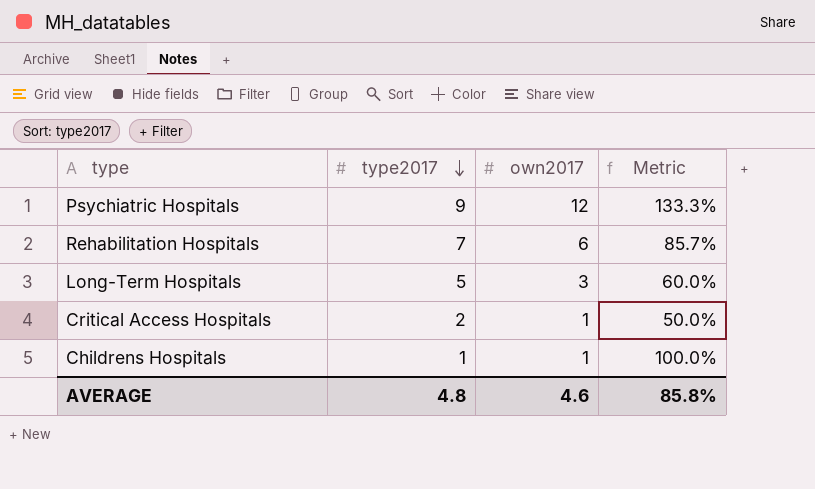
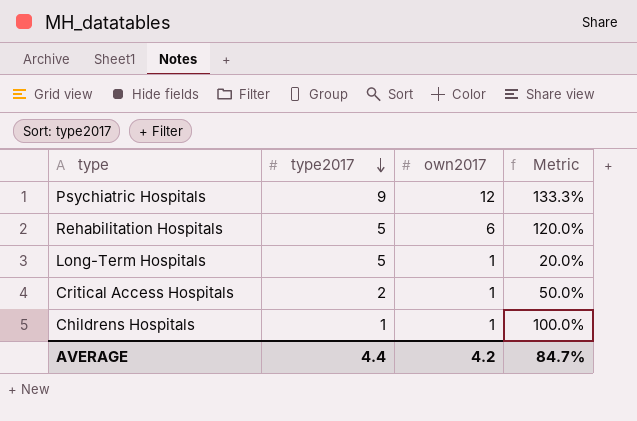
Rehabilitation Hospitals | type2017: 7 -> 5
Rehabilitation Hospitals | Metric: 85.7% -> 120.0%
Long-Term Hospitals | own2017: 3 -> 1
Long-Term Hospitals | Metric: 60.0% -> 20.0%
AVERAGE | type2017: 4.8 -> 4.4
AVERAGE | own2017: 4.6 -> 4.2
AVERAGE | Metric: 85.8% -> 84.7%

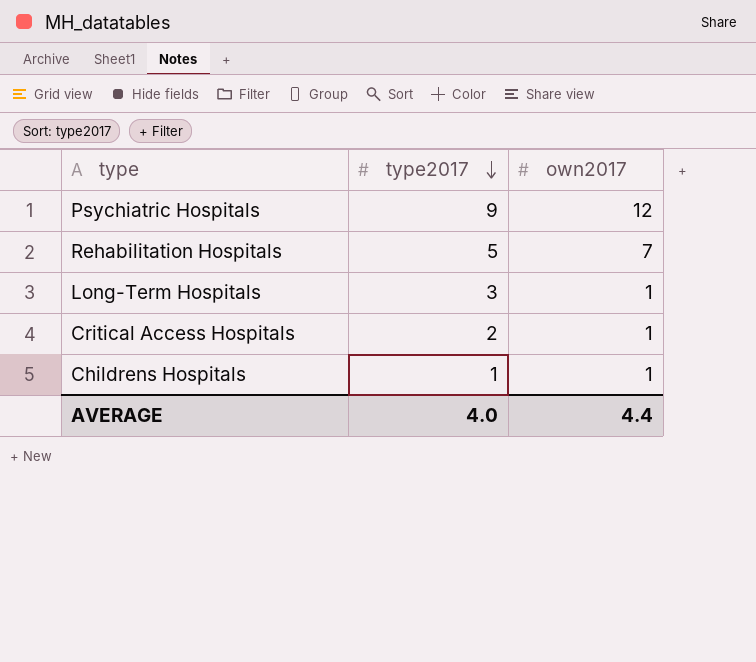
column Metric | formula: [own2017] / [type2017] -> none
Rehabilitation Hospitals | own2017: 6 -> 7
Long-Term Hospitals | type2017: 5 -> 3
AVERAGE | type2017: 4.4 -> 4.0
AVERAGE | own2017: 4.2 -> 4.4

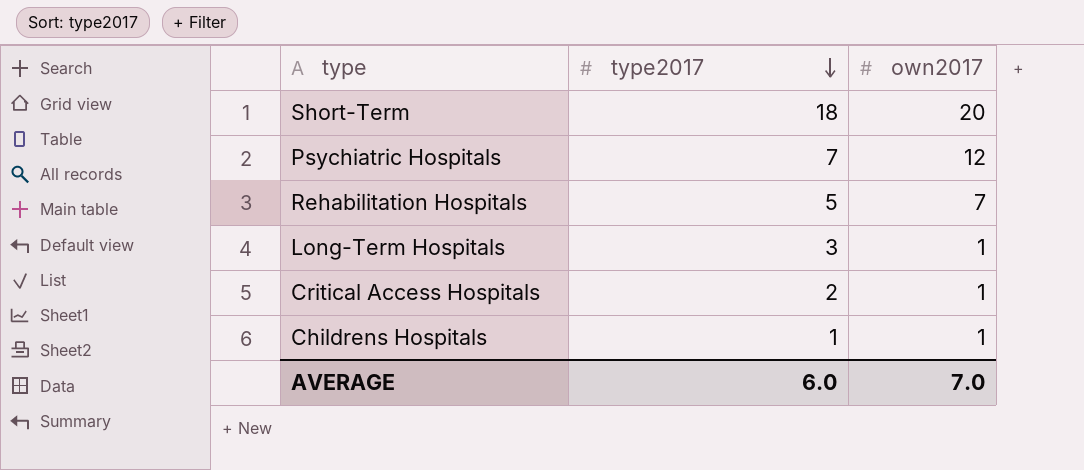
row Short-Term: none -> 18 | 20
Psychiatric Hospitals | type2017: 9 -> 7
AVERAGE | type2017: 4.0 -> 6.0
AVERAGE | own2017: 4.4 -> 7.0

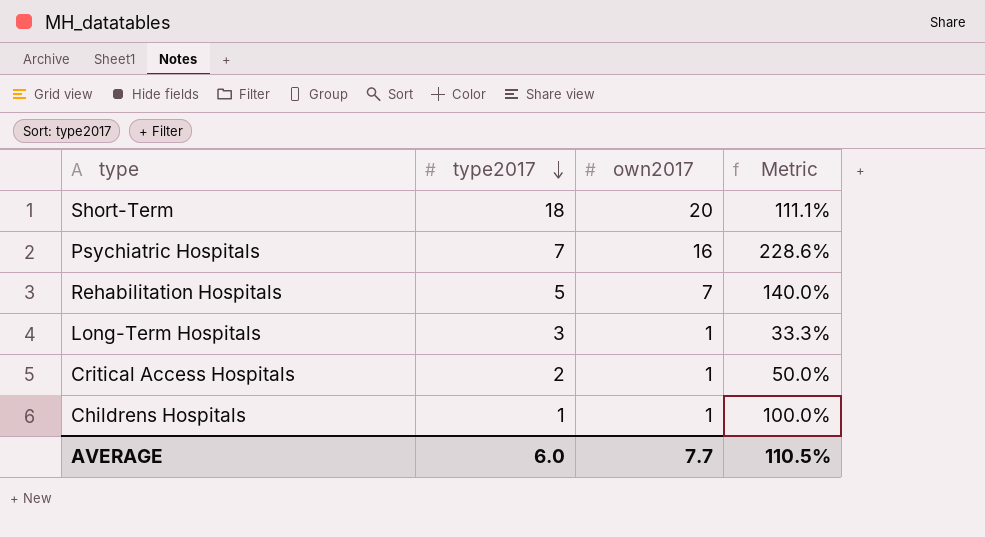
column Metric | formula: none -> [own2017] / [type2017]
Psychiatric Hospitals | own2017: 12 -> 16
AVERAGE | own2017: 7.0 -> 7.7

